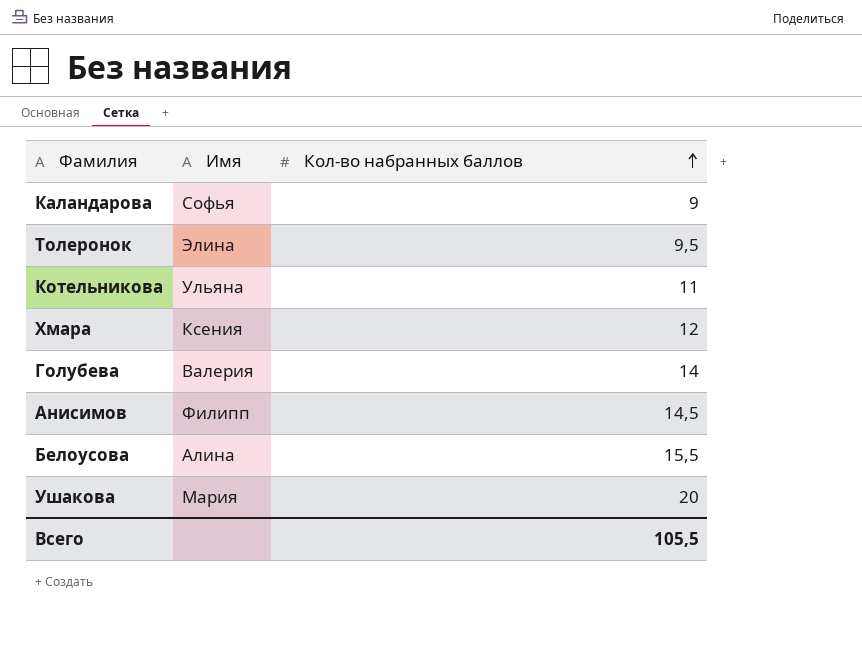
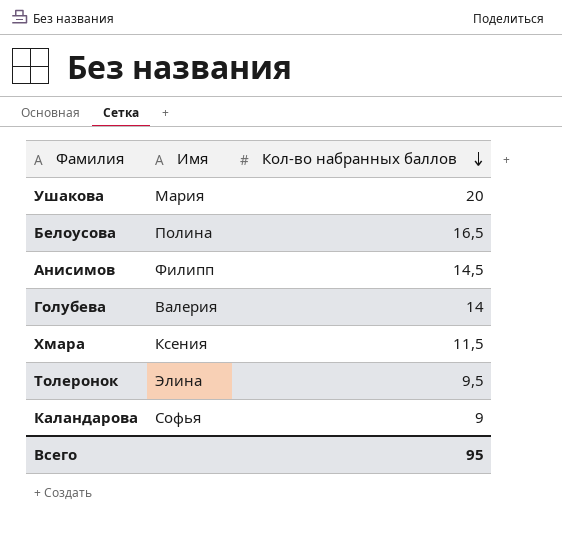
row order: Кол-во набранных баллов ascending -> Кол-во набранных баллов descending
row Котельникова: Ульяна | 11 -> none
Белоусова | Имя: Алина -> Полина
Белоусова | Кол-во набранных баллов: 15,5 -> 16,5
Хмара | Кол-во набранных баллов: 12 -> 11,5
Всего | Кол-во набранных баллов: 105,5 -> 95

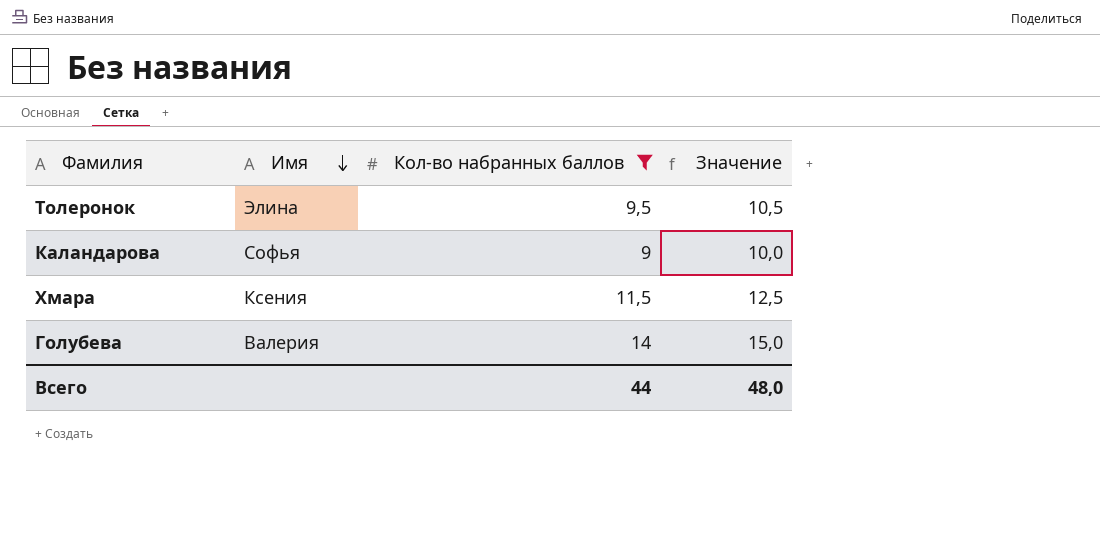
filter: none -> Кол-во набранных баллов <= 14
row order: Кол-во набранных баллов descending -> Имя descending
column Значение | formula: none -> [Кол-во набранных баллов] + 1
Всего | Кол-во набранных баллов: 95 -> 44

